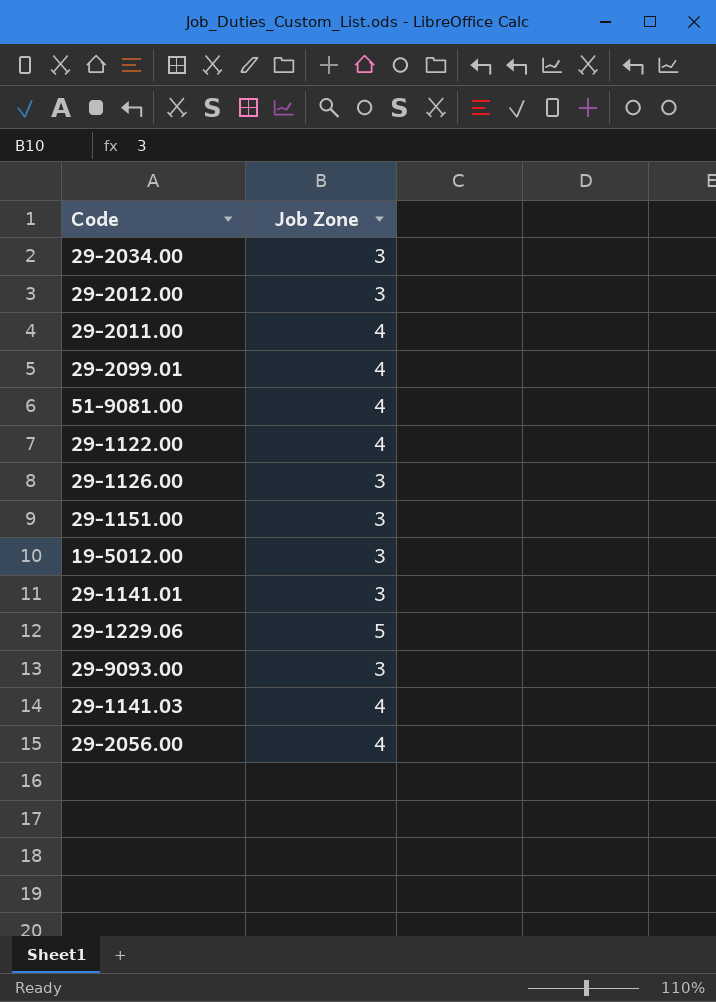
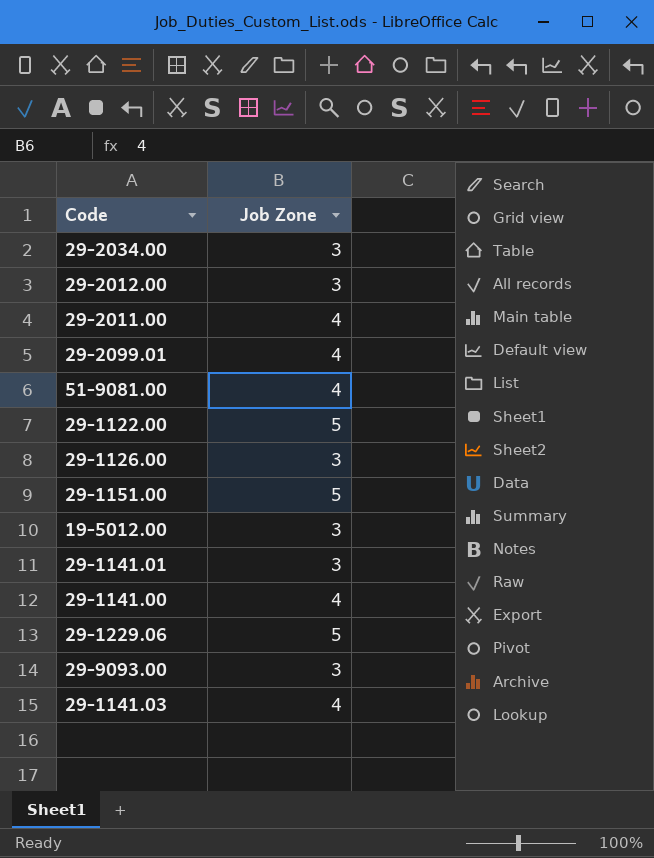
row 29-2056.00: 4 -> none
29-1122.00 | Job Zone: 4 -> 5
29-1151.00 | Job Zone: 3 -> 5
row 29-1141.00: none -> 4

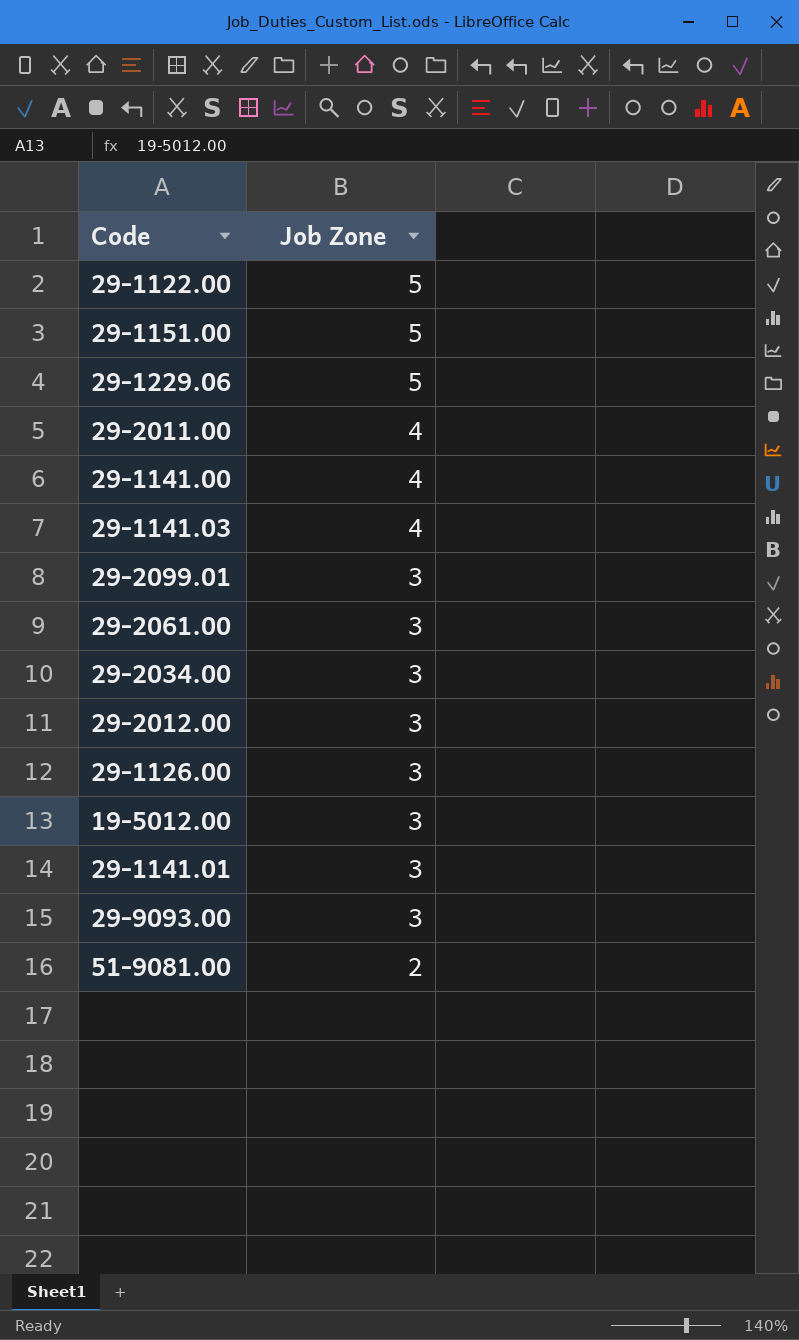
row order: none -> Job Zone descending
29-2099.01 | Job Zone: 4 -> 3
row 29-2061.00: none -> 3
51-9081.00 | Job Zone: 4 -> 2

